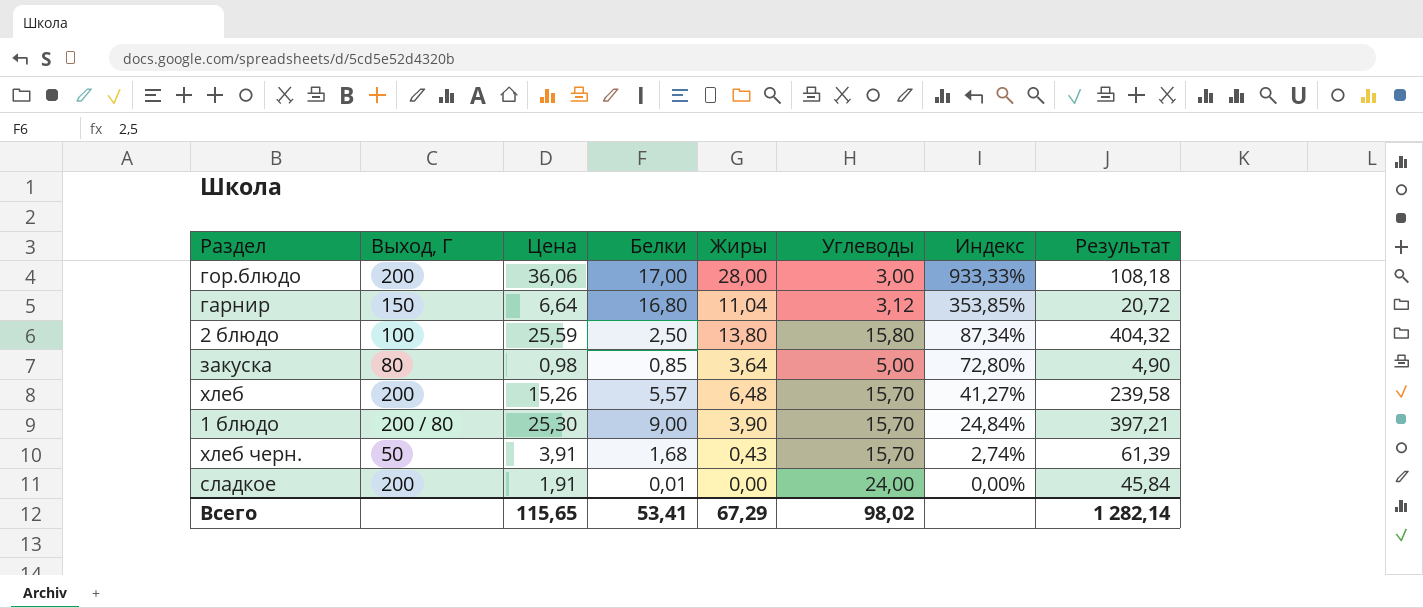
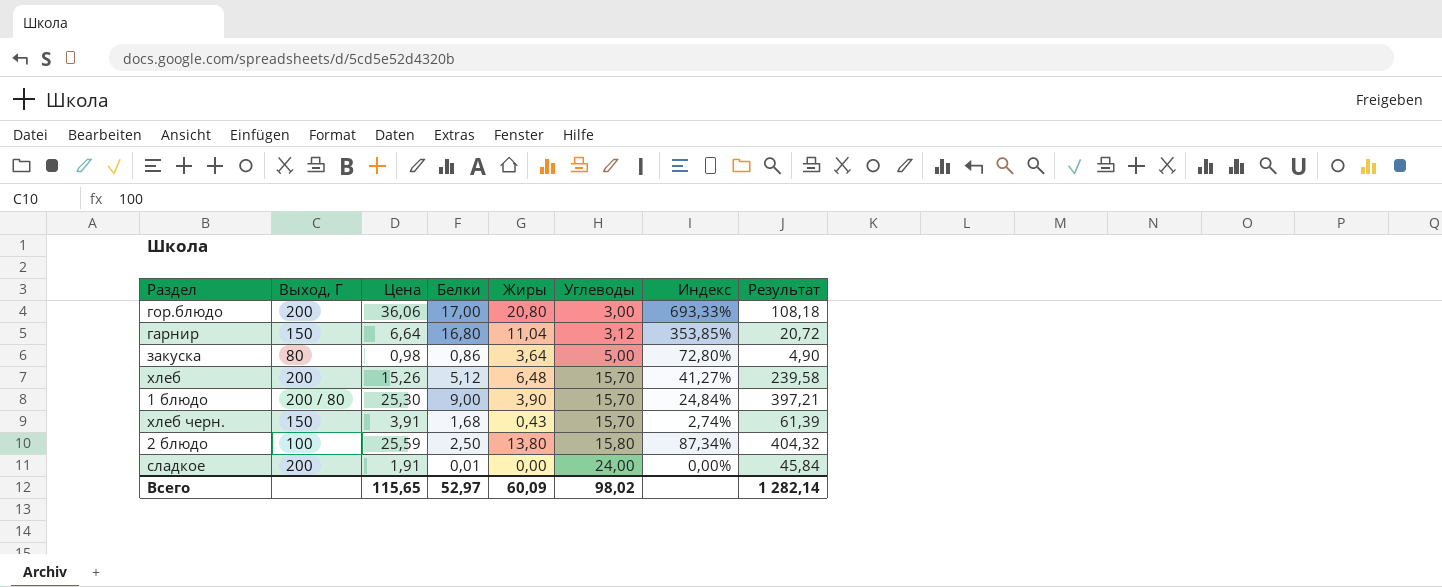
row order: Индекс descending -> Углеводы ascending
гор.блюдо | Жиры: 28,00 -> 20,80
гор.блюдо | Индекс: 933,33% -> 693,33%
закуска | Белки: 0,85 -> 0,86
хлеб | Белки: 5,57 -> 5,12
хлеб черн. | Выход, Г: 50 -> 150
Всего | Белки: 53,41 -> 52,97
Всего | Жиры: 67,29 -> 60,09

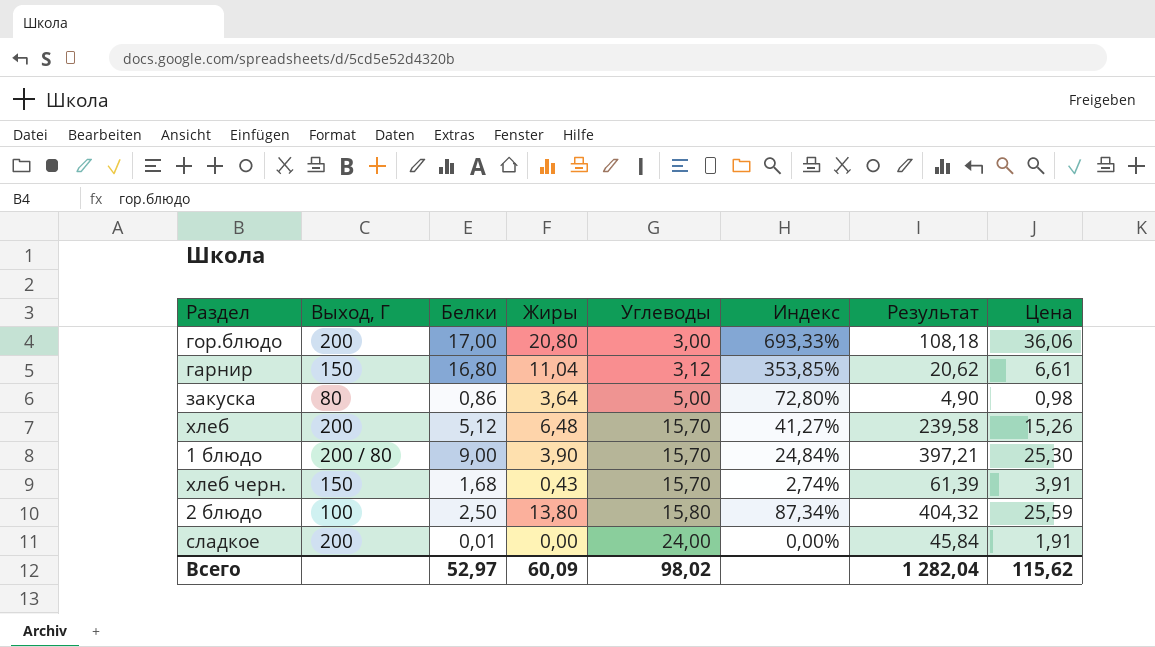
column Цена | position: 3 -> 8
гарнир | Результат: 20,72 -> 20,62
гарнир | Цена: 6,64 -> 6,61
Всего | Результат: 1 282,14 -> 1 282,04
Всего | Цена: 115,65 -> 115,62

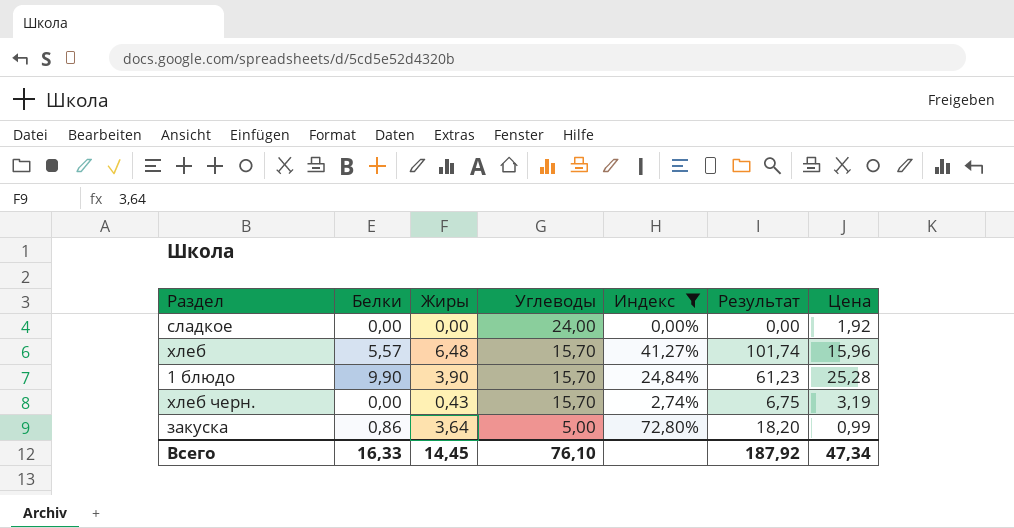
filter: none -> Индекс <= 72,80%
row order: Углеводы ascending -> Углеводы descending
column Выход, Г | position: 2 -> none
column Результат | formula: [Углеводы] * [Цена] -> [Жиры] * [Углеводы]
сладкое | Белки: 0,01 -> 0,00
сладкое | Цена: 1,91 -> 1,92
хлеб | Белки: 5,12 -> 5,57
хлеб | Цена: 15,26 -> 15,96
1 блюдо | Белки: 9,00 -> 9,90
1 блюдо | Цена: 25,30 -> 25,28
хлеб черн. | Белки: 1,68 -> 0,00
хлеб черн. | Цена: 3,91 -> 3,19
закуска | Цена: 0,98 -> 0,99
Всего | Белки: 52,97 -> 16,33
Всего | Жиры: 60,09 -> 14,45
Всего | Углеводы: 98,02 -> 76,10
Всего | Результат: 1 282,04 -> 187,92
Всего | Цена: 115,62 -> 47,34

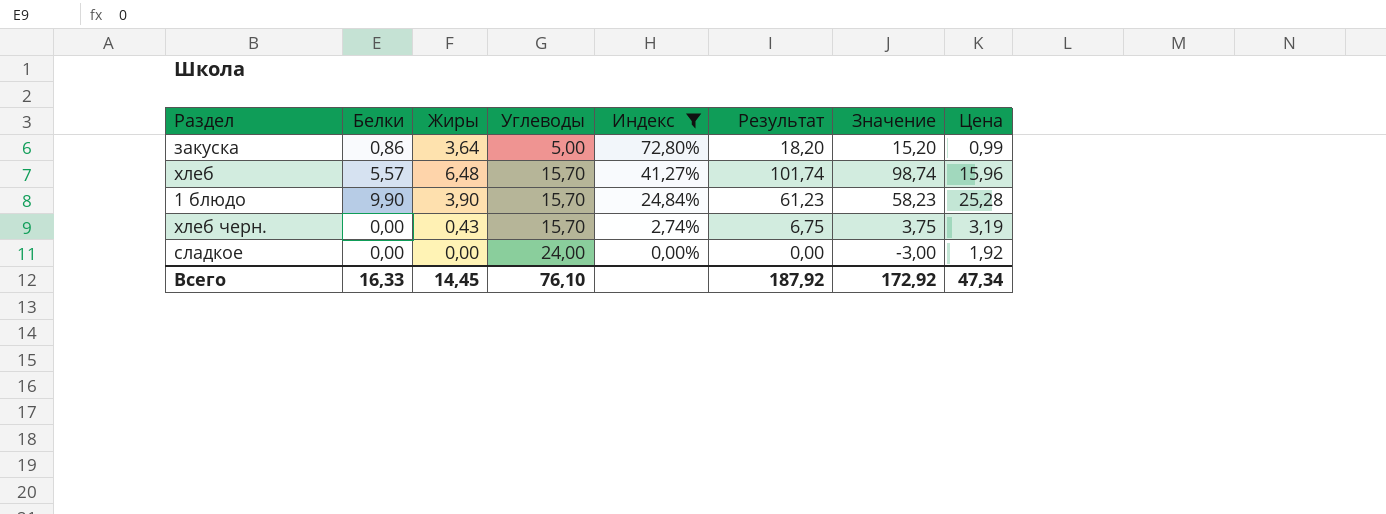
row order: Углеводы descending -> Углеводы ascending
column Значение | formula: none -> [Результат] - 3

